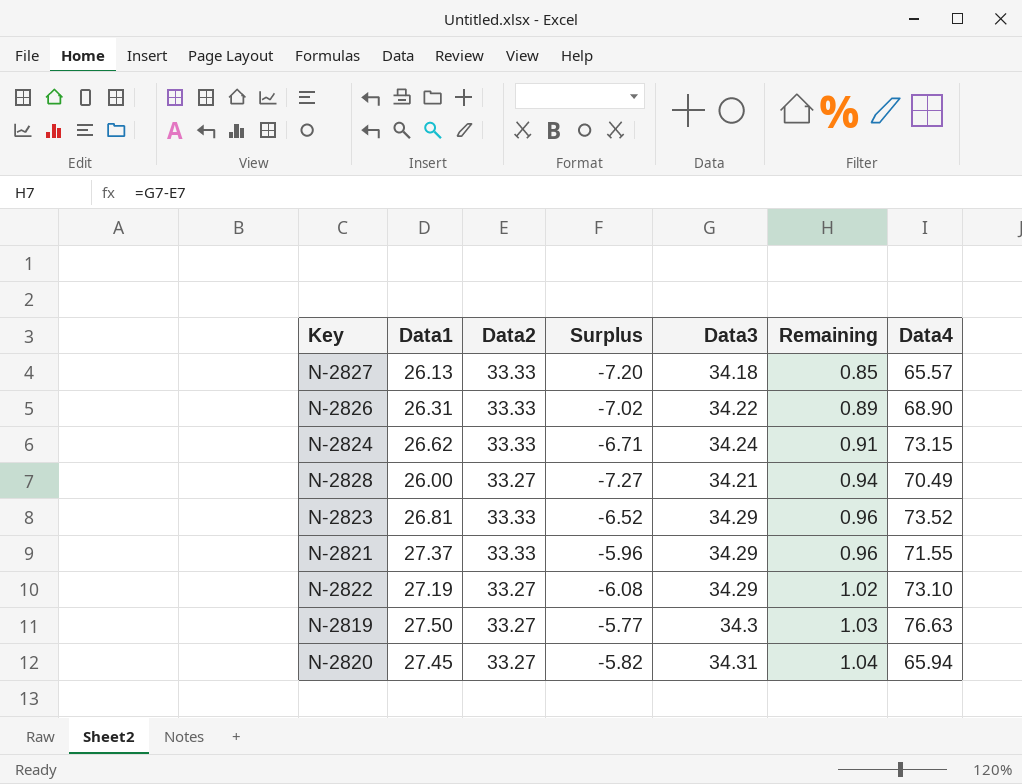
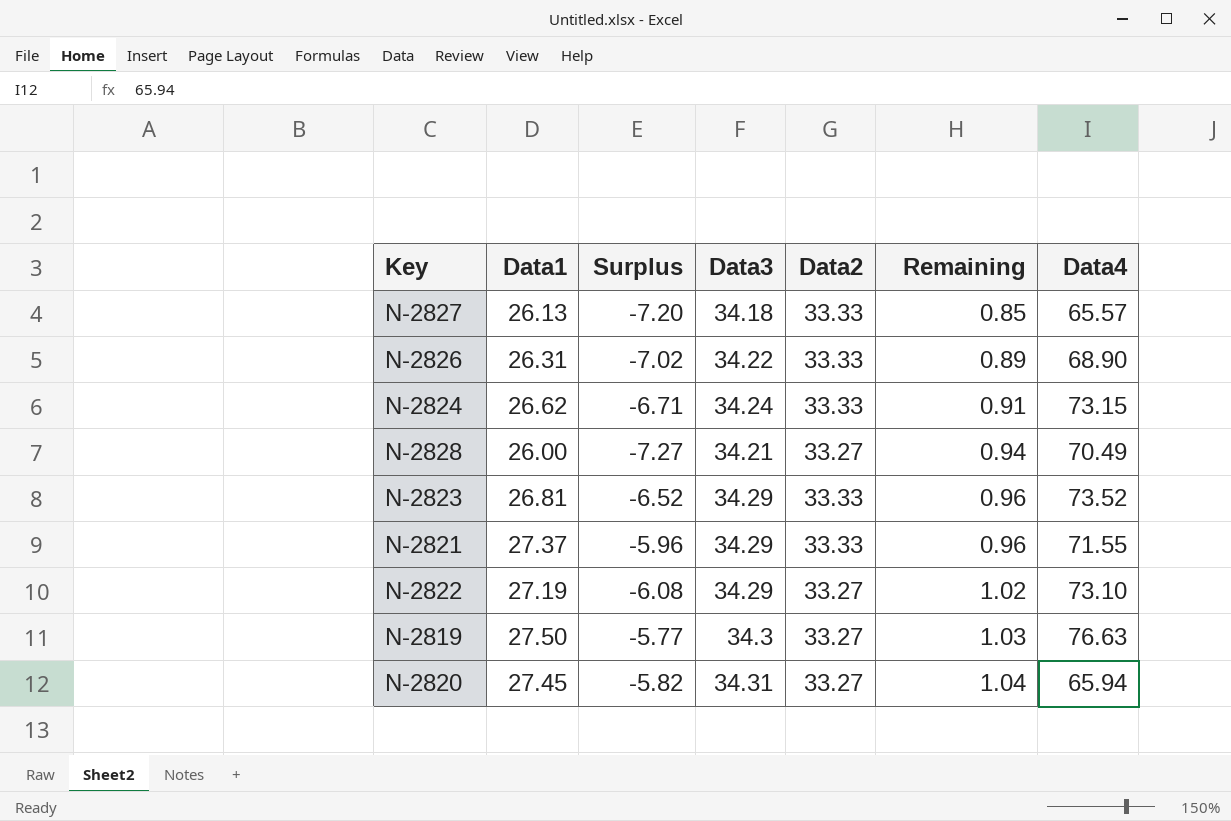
column Data2 | position: 3 -> 5

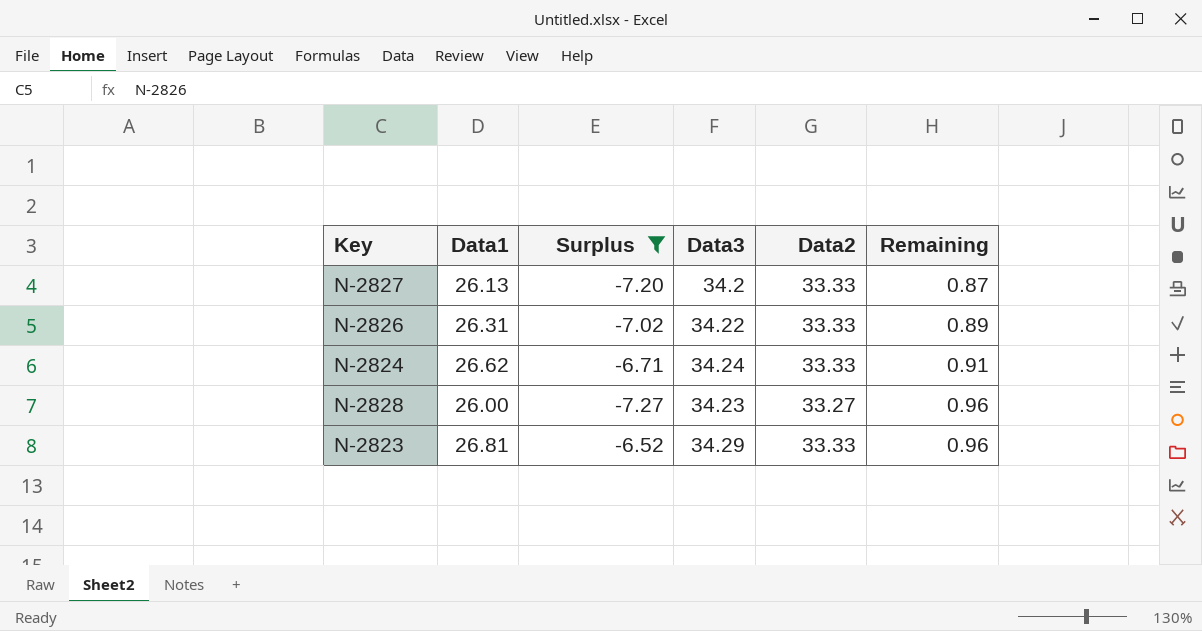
filter: none -> Surplus <= -6.52
column Data4 | position: 7 -> none
N-2827 | Data3: 34.18 -> 34.2
N-2827 | Remaining: 0.85 -> 0.87
N-2828 | Data3: 34.21 -> 34.23
N-2828 | Remaining: 0.94 -> 0.96

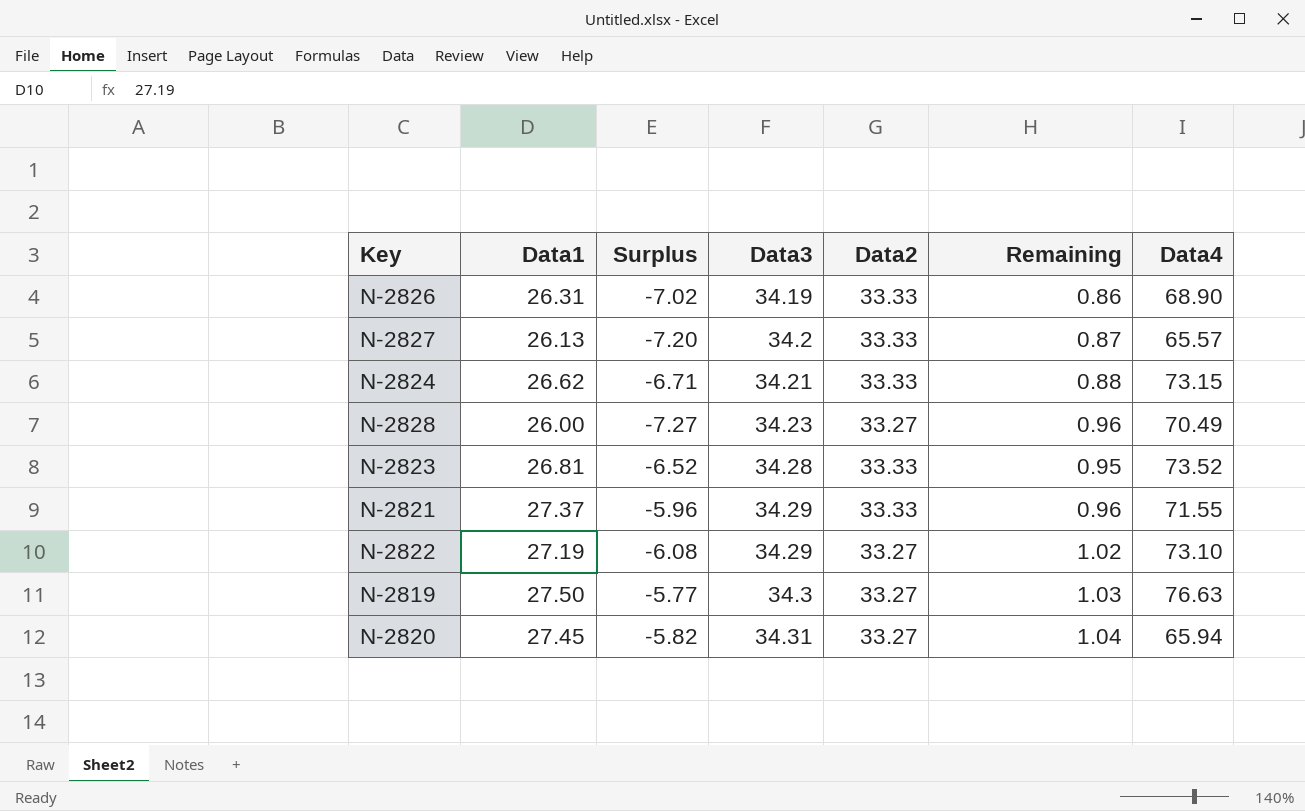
filter: Surplus <= -6.52 -> none
row order: Remaining ascending -> Data3 ascending
column Data4 | position: none -> 7
N-2826 | Data3: 34.22 -> 34.19
N-2826 | Remaining: 0.89 -> 0.86
N-2824 | Data3: 34.24 -> 34.21
N-2824 | Remaining: 0.91 -> 0.88
N-2823 | Data3: 34.29 -> 34.28
N-2823 | Remaining: 0.96 -> 0.95

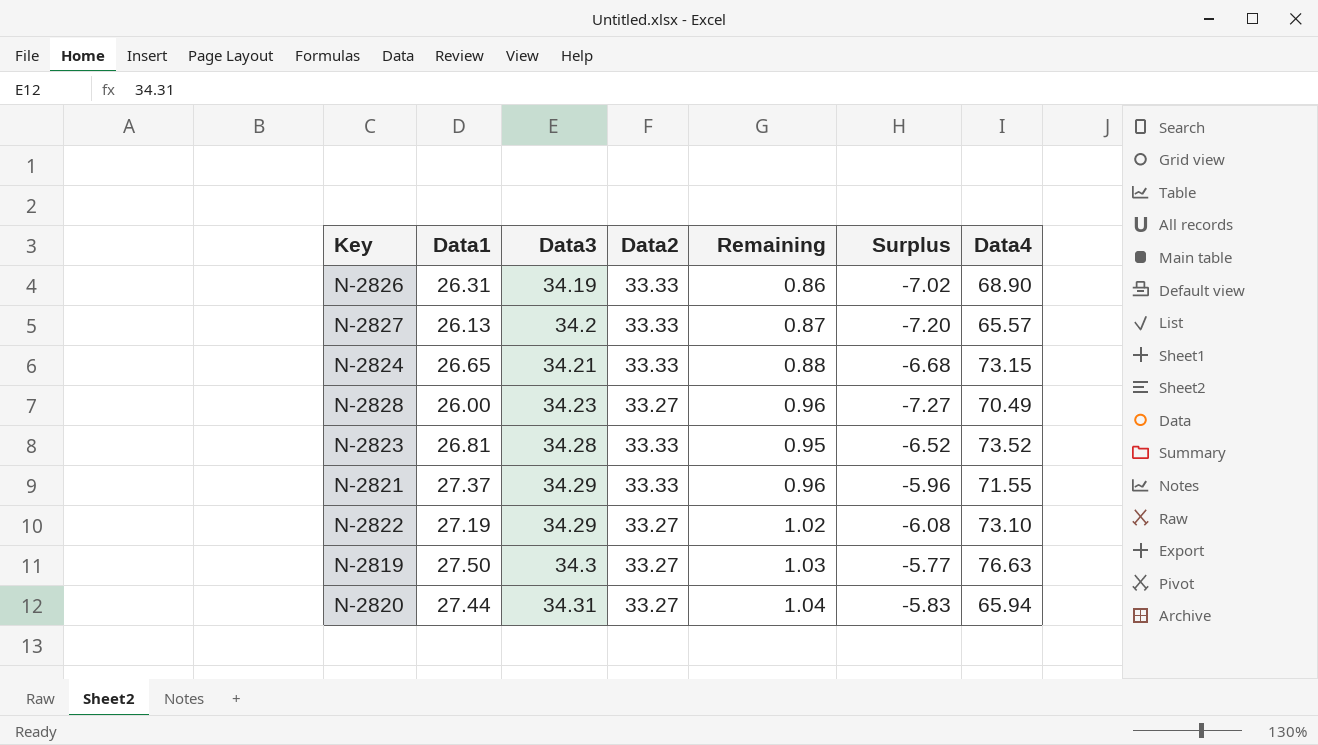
column Surplus | position: 3 -> 6
N-2824 | Data1: 26.62 -> 26.65
N-2824 | Surplus: -6.71 -> -6.68
N-2820 | Data1: 27.45 -> 27.44
N-2820 | Surplus: -5.82 -> -5.83

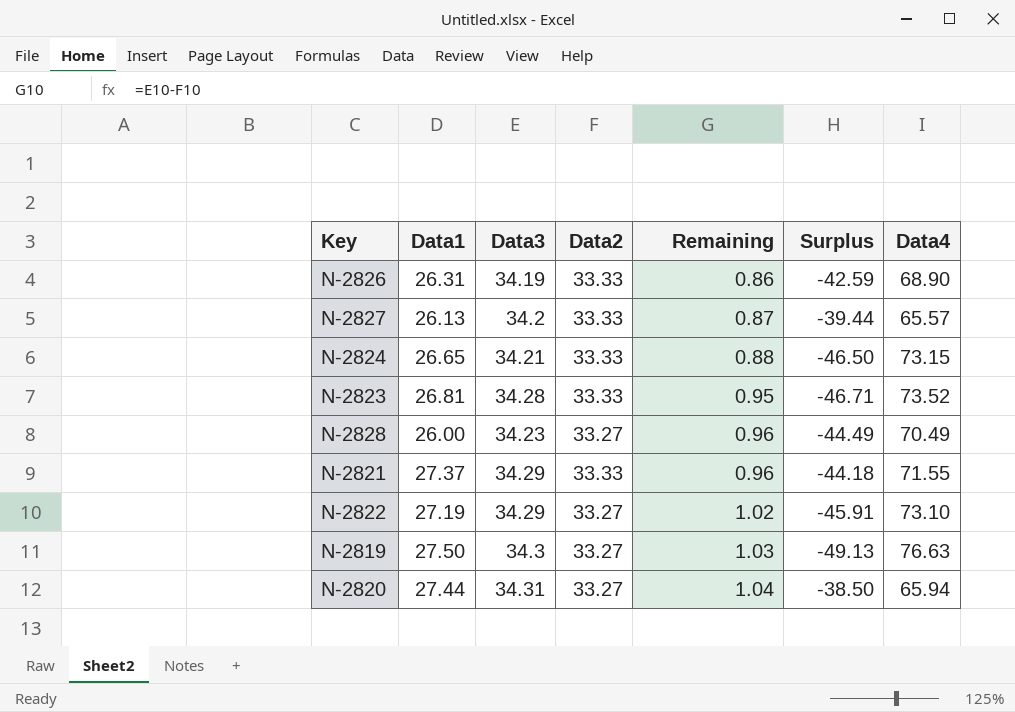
row order: Data3 ascending -> Remaining ascending
column Surplus | formula: [Data1] - [Data2] -> [Data1] - [Data4]

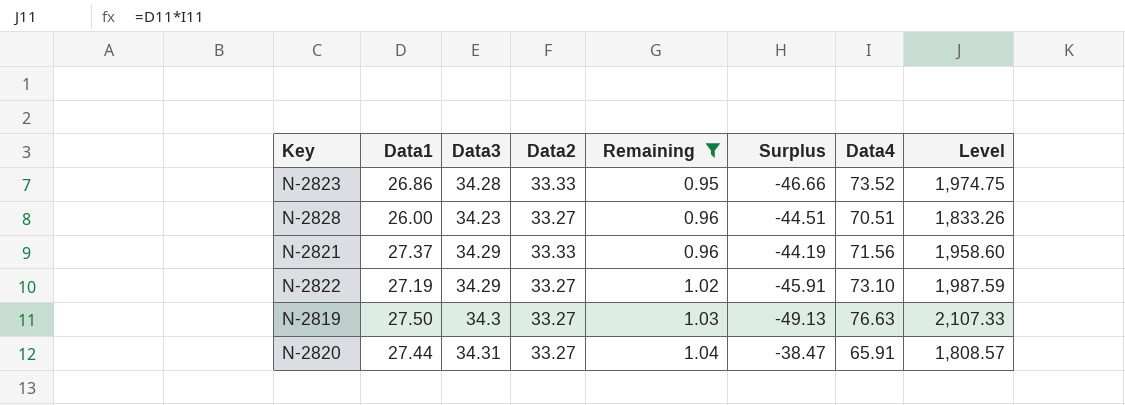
filter: none -> Remaining >= 0.95
column Level | formula: none -> [Data1] * [Data4]
N-2823 | Data1: 26.81 -> 26.86
N-2823 | Surplus: -46.71 -> -46.66
N-2828 | Surplus: -44.49 -> -44.51
N-2828 | Data4: 70.49 -> 70.51
N-2821 | Surplus: -44.18 -> -44.19
N-2821 | Data4: 71.55 -> 71.56
N-2820 | Surplus: -38.50 -> -38.47
N-2820 | Data4: 65.94 -> 65.91

